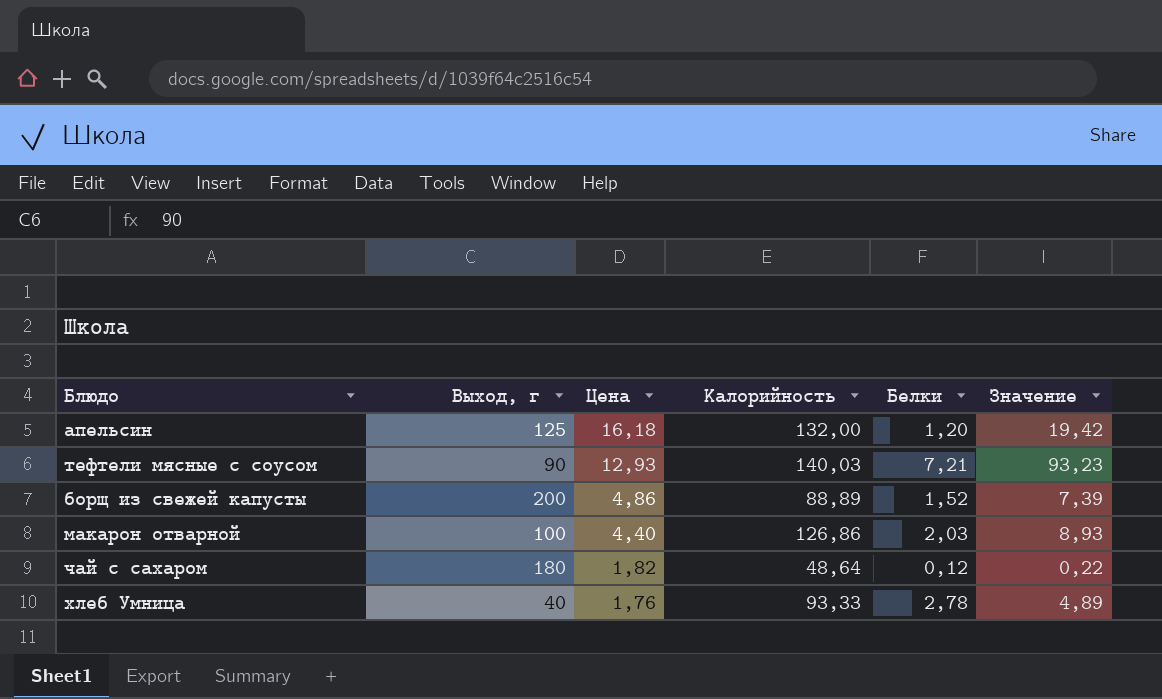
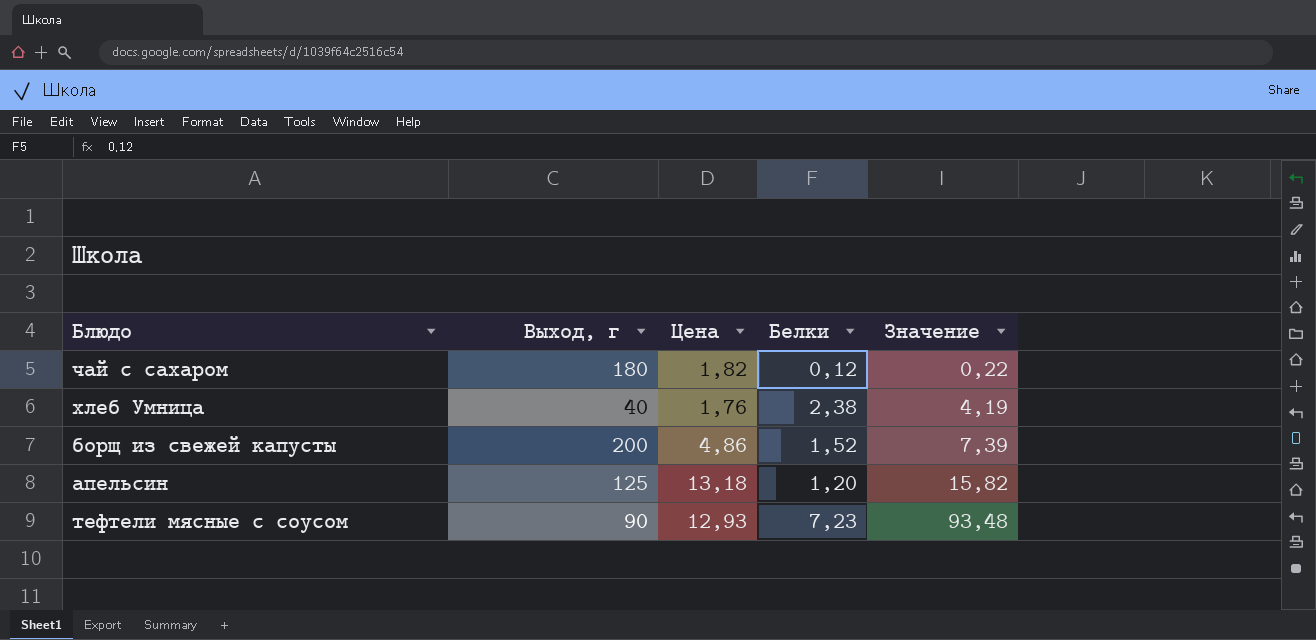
row order: Цена descending -> Значение ascending
column Калорийность | position: 4 -> none
row макарон отварной: 100 | 4,40 | 126,86 | 2,03 | 8,93 -> none
хлеб Умница | Белки: 2,78 -> 2,38
хлеб Умница | Значение: 4,89 -> 4,19
апельсин | Цена: 16,18 -> 13,18
апельсин | Значение: 19,42 -> 15,82
тефтели мясные с соусом | Белки: 7,21 -> 7,23
тефтели мясные с соусом | Значение: 93,23 -> 93,48

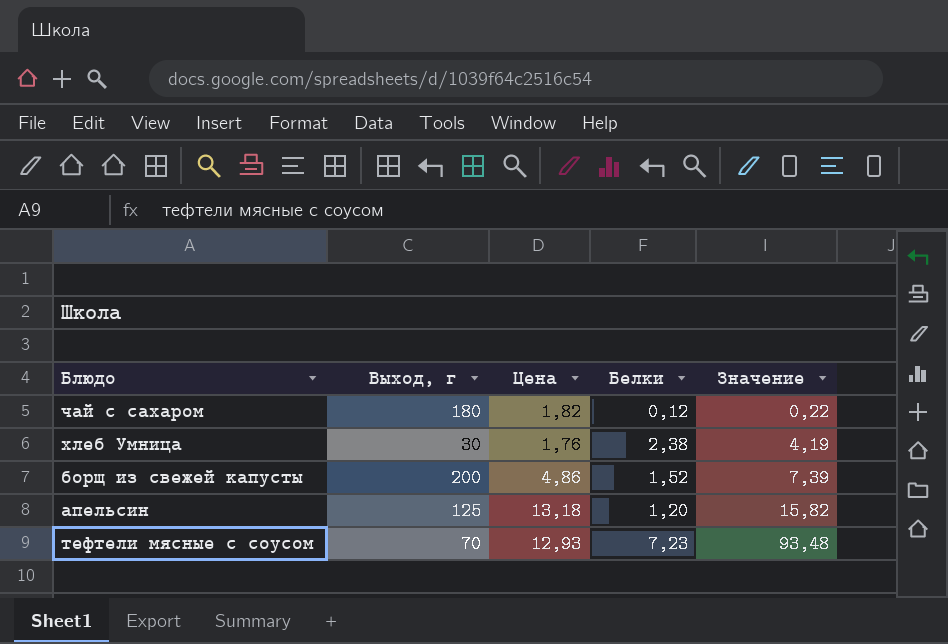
хлеб Умница | Выход, г: 40 -> 30
тефтели мясные с соусом | Выход, г: 90 -> 70

